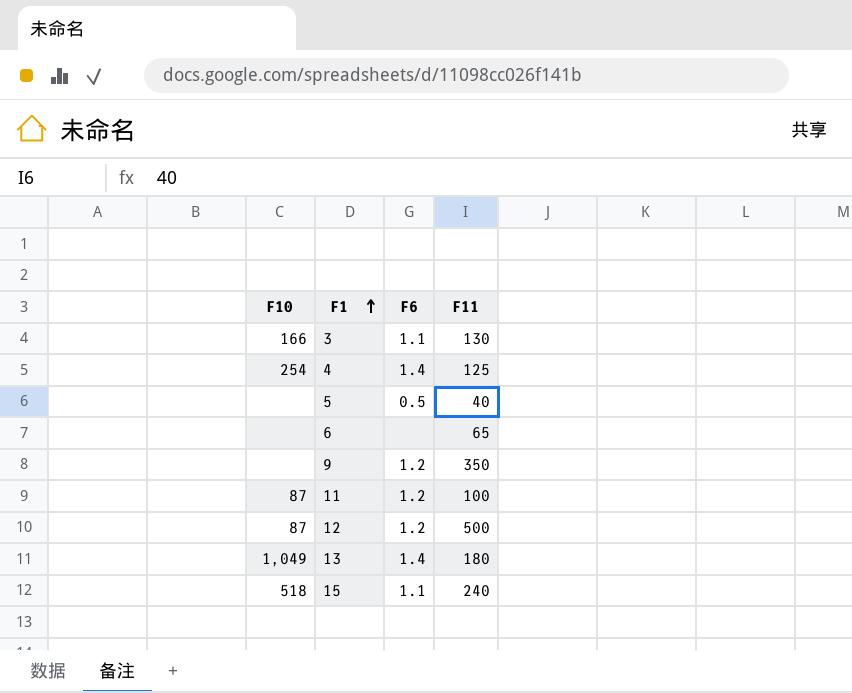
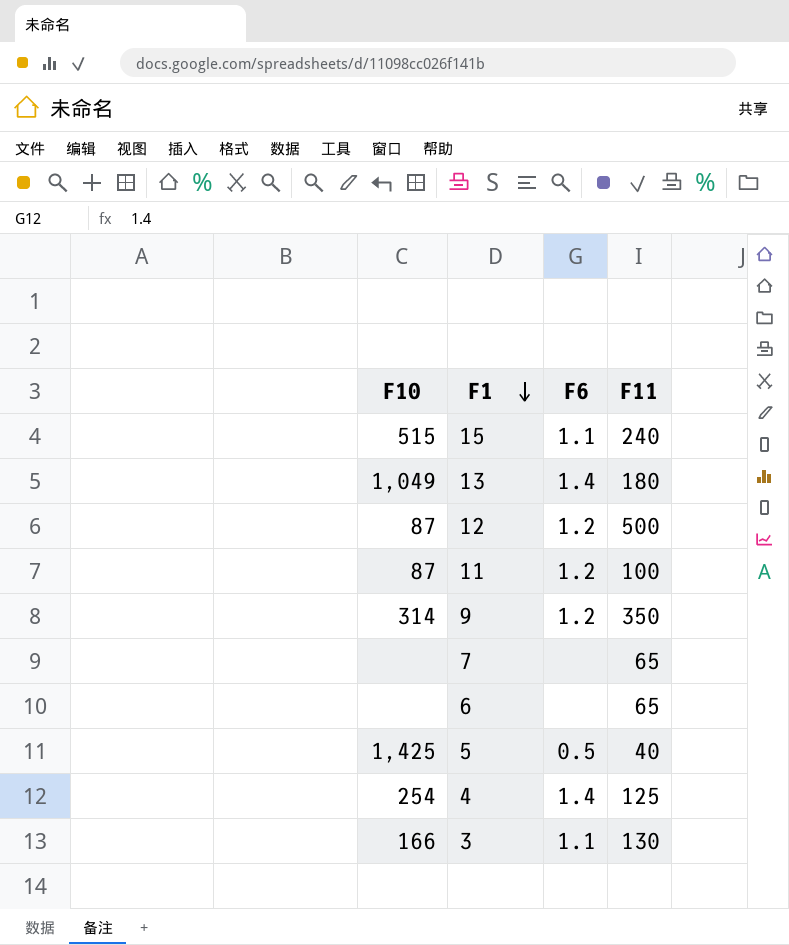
row order: F1 ascending -> F1 descending
15 | F10: 518 -> 515
9 | F10: none -> 314
row 7: none -> none | none | 65
5 | F10: none -> 1,425

